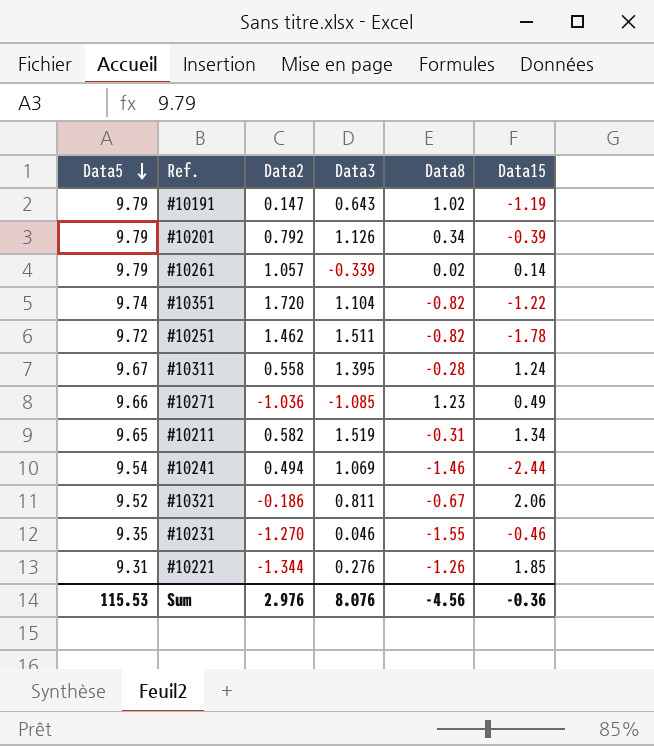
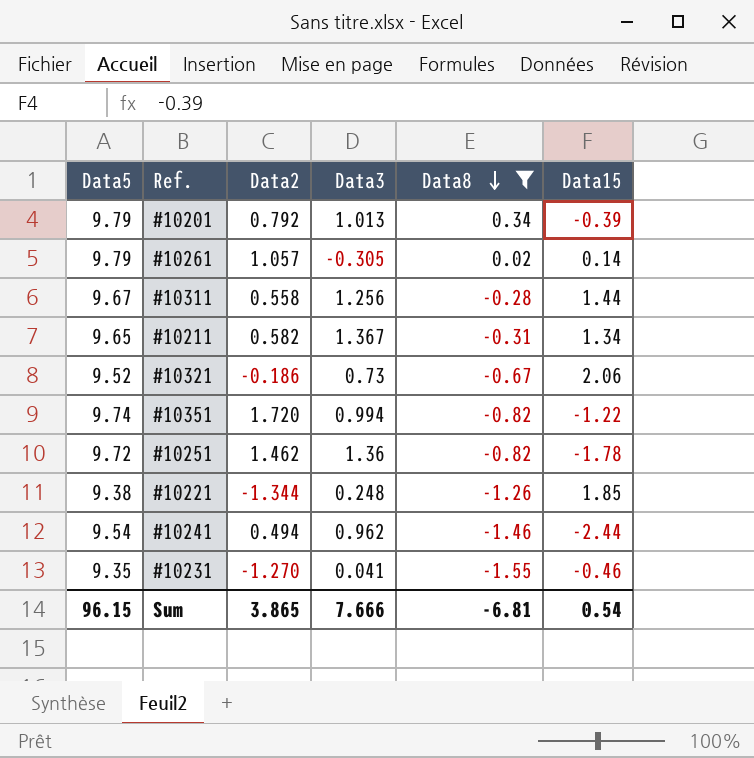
filter: none -> Data8 <= 0.34
row order: Data5 descending -> Data8 descending
#10201 | Data3: 1.126 -> 1.013
#10261 | Data3: -0.339 -> -0.305
#10311 | Data3: 1.395 -> 1.256
#10311 | Data15: 1.24 -> 1.44
#10211 | Data3: 1.519 -> 1.367
#10321 | Data3: 0.811 -> 0.73
#10351 | Data3: 1.104 -> 0.994
#10251 | Data3: 1.511 -> 1.36
#10221 | Data5: 9.31 -> 9.38
#10221 | Data3: 0.276 -> 0.248
#10241 | Data3: 1.069 -> 0.962
#10231 | Data3: 0.046 -> 0.041
Sum | Data5: 115.53 -> 96.15
Sum | Data2: 2.976 -> 3.865
Sum | Data3: 8.076 -> 7.666
Sum | Data8: -4.56 -> -6.81
Sum | Data15: -0.36 -> 0.54

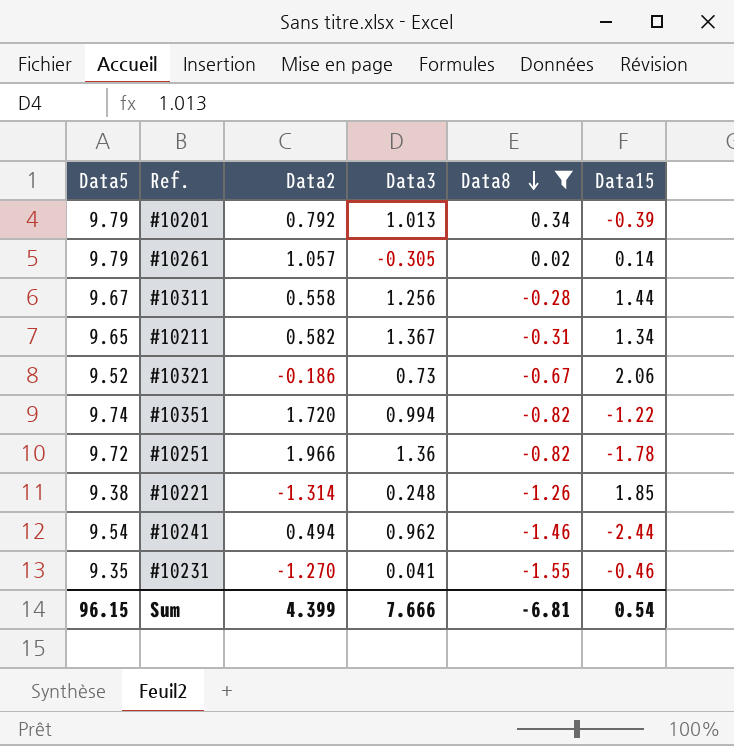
#10251 | Data2: 1.462 -> 1.966
#10221 | Data2: -1.344 -> -1.314
Sum | Data2: 3.865 -> 4.399

